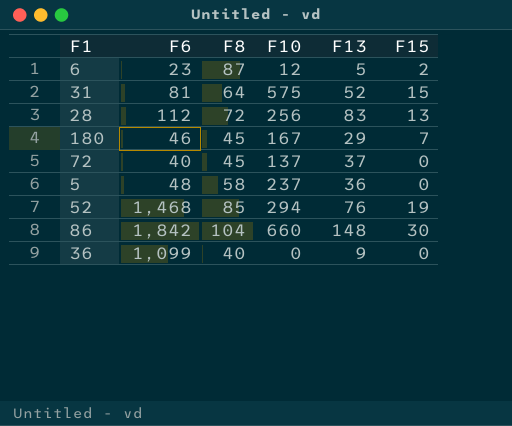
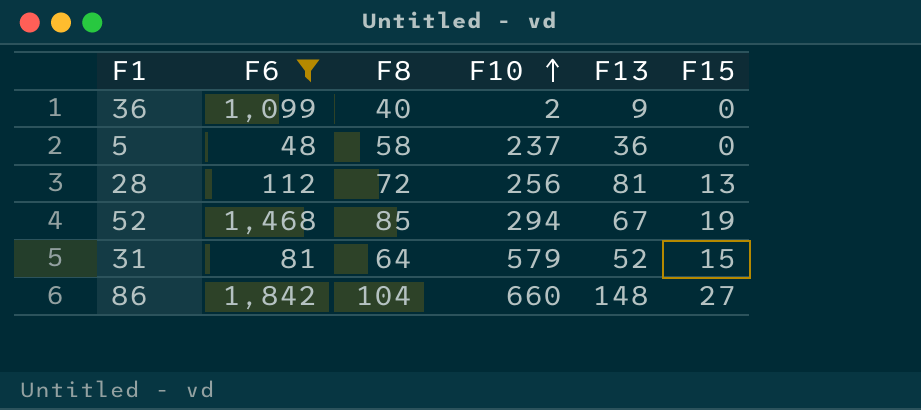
filter: none -> F6 >= 48
row order: none -> F10 ascending
36 | F10: 0 -> 2
28 | F13: 83 -> 81
52 | F13: 76 -> 67
31 | F10: 575 -> 579
86 | F15: 30 -> 27

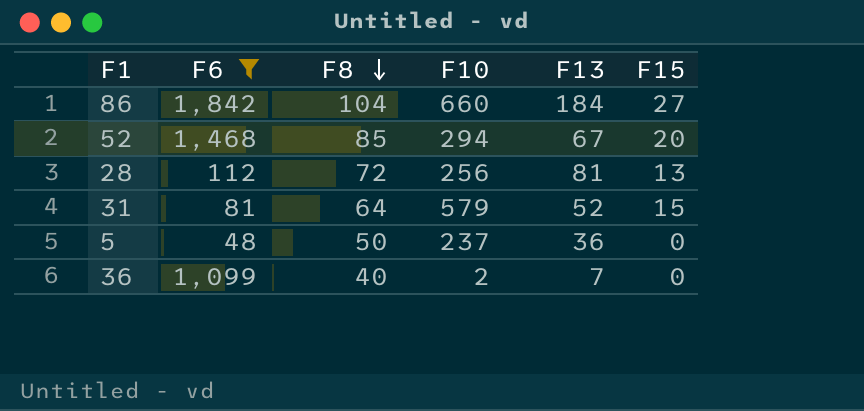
row order: F10 ascending -> F8 descending
86 | F13: 148 -> 184
52 | F15: 19 -> 20
5 | F8: 58 -> 50
36 | F13: 9 -> 7

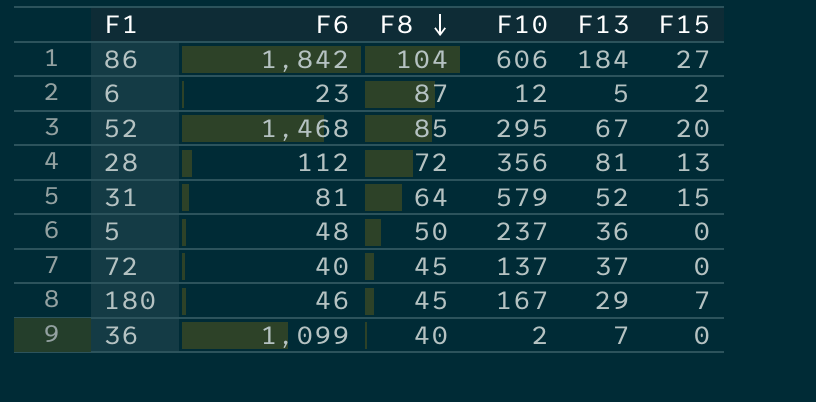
filter: F6 >= 48 -> none
86 | F10: 660 -> 606
52 | F10: 294 -> 295
28 | F10: 256 -> 356

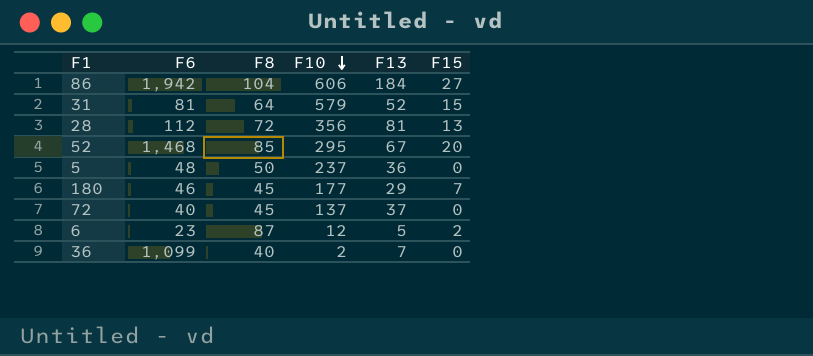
row order: F8 descending -> F10 descending
86 | F6: 1,842 -> 1,942
180 | F10: 167 -> 177

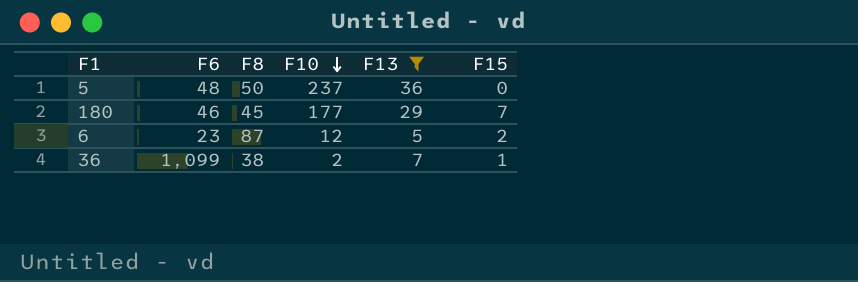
filter: none -> F13 <= 36
36 | F8: 40 -> 38
36 | F15: 0 -> 1

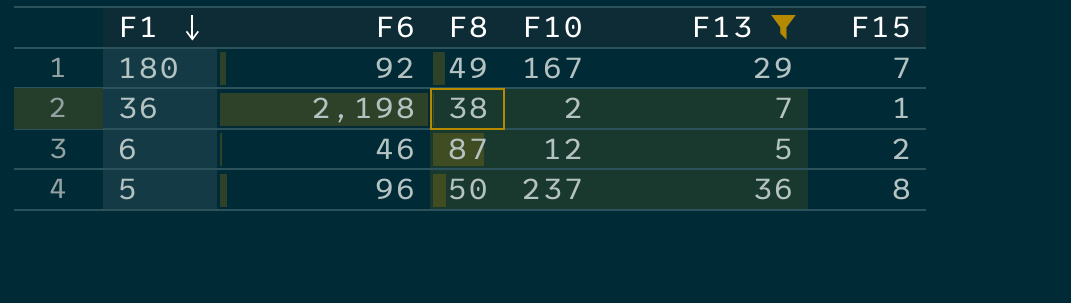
row order: F10 descending -> F1 descending
180 | F6: 46 -> 92
180 | F8: 45 -> 49
180 | F10: 177 -> 167
36 | F6: 1,099 -> 2,198
6 | F6: 23 -> 46
5 | F6: 48 -> 96
5 | F15: 0 -> 8

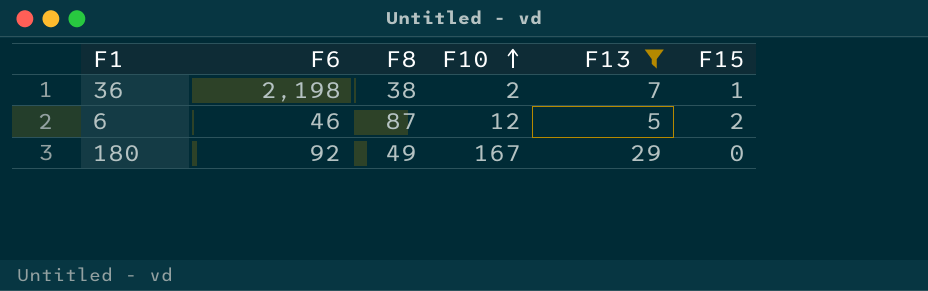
row order: F1 descending -> F10 ascending
row 5: 96 | 50 | 237 | 36 | 8 -> none
180 | F15: 7 -> 0

